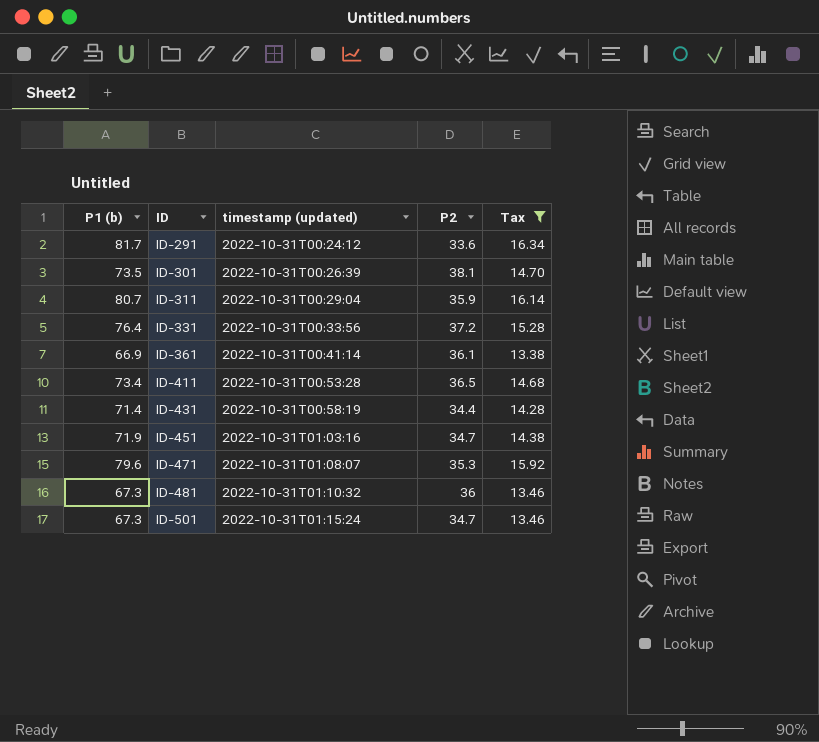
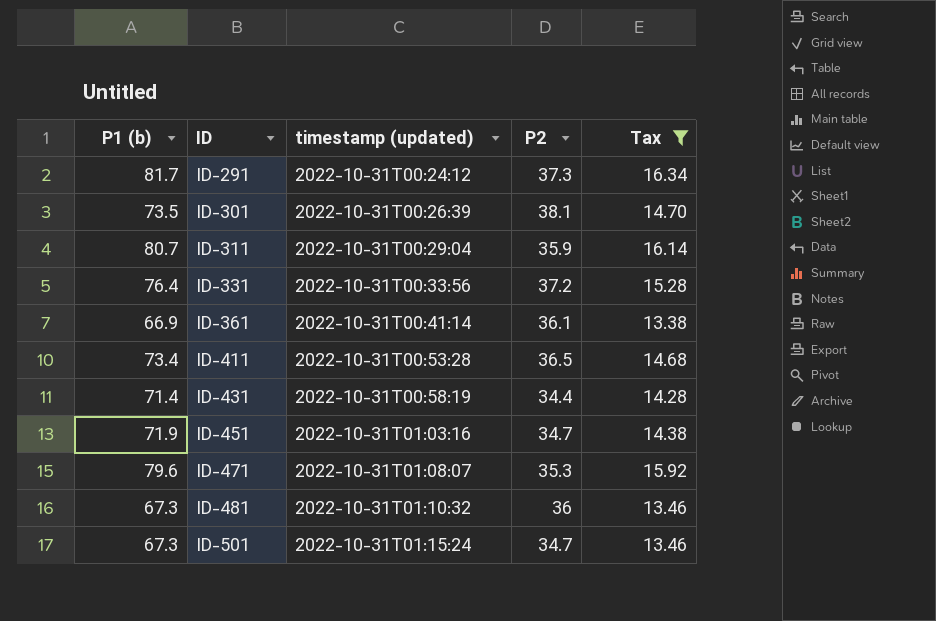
ID-291 | P2: 33.6 -> 37.3

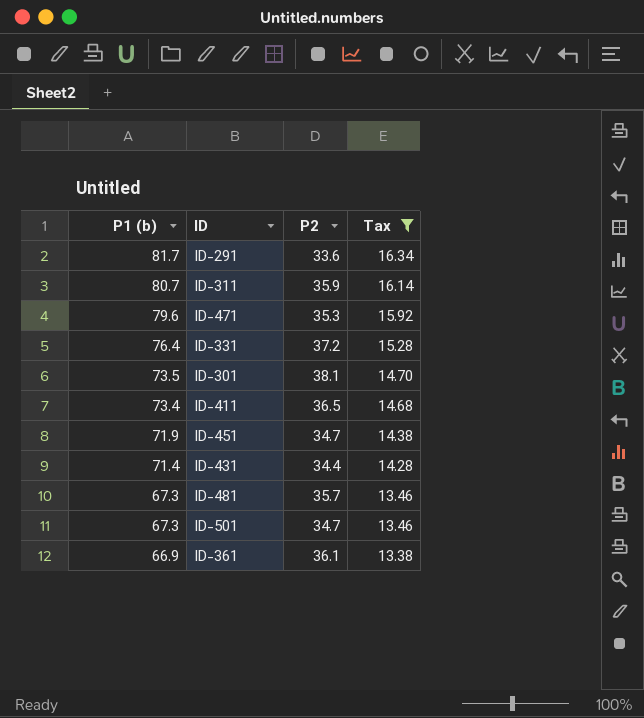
row order: ID ascending -> P1 (b) descending
column timestamp (updated) | position: 3 -> none
ID-291 | P2: 37.3 -> 33.6
ID-481 | P2: 36 -> 35.7

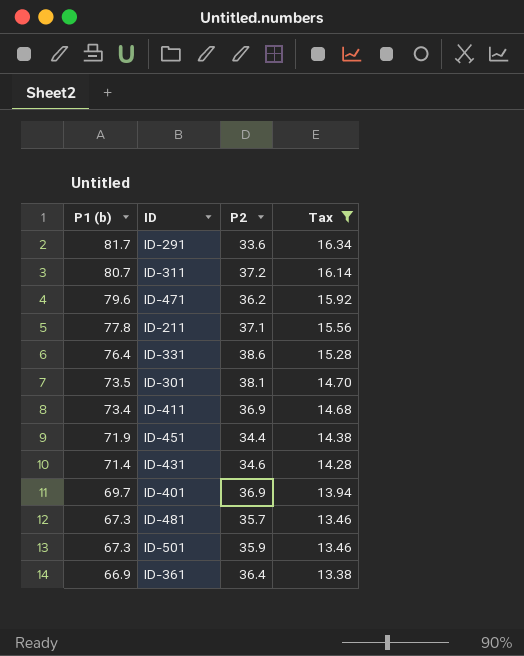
ID-311 | P2: 35.9 -> 37.2
ID-471 | P2: 35.3 -> 36.2
row ID-211: none -> 77.8 | 37.1 | 15.56
ID-331 | P2: 37.2 -> 38.6
ID-411 | P2: 36.5 -> 36.9
ID-451 | P2: 34.7 -> 34.4
ID-431 | P2: 34.4 -> 34.6
row ID-401: none -> 69.7 | 36.9 | 13.94
ID-501 | P2: 34.7 -> 35.9
ID-361 | P2: 36.1 -> 36.4

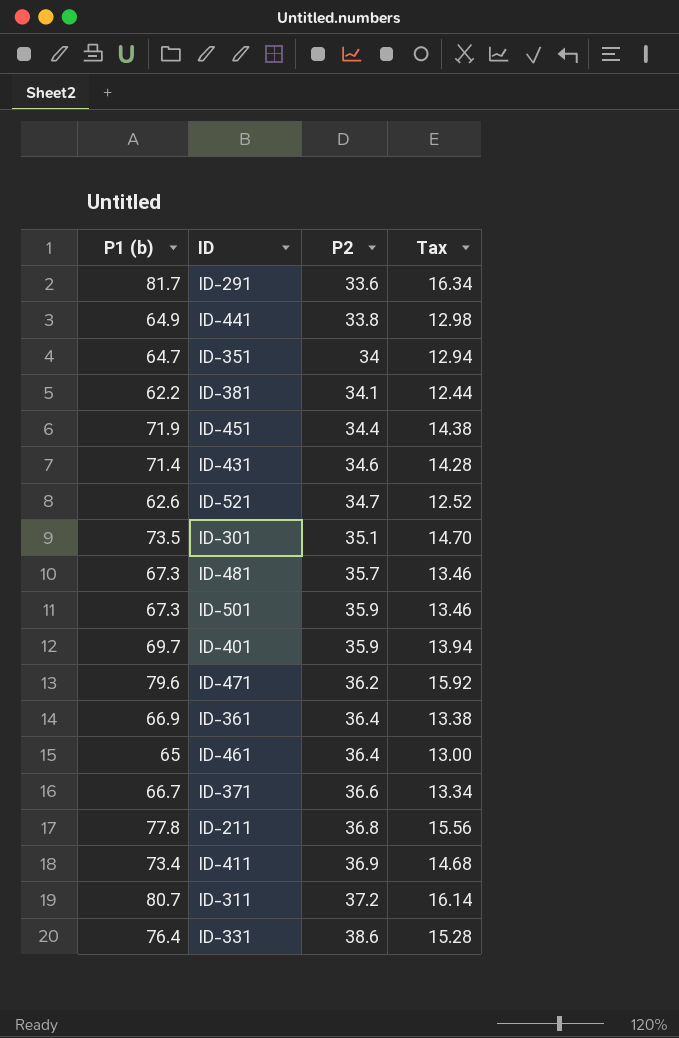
filter: Tax >= 13.38 -> none
row order: P1 (b) descending -> P2 ascending
ID-301 | P2: 38.1 -> 35.1
ID-401 | P2: 36.9 -> 35.9
ID-211 | P2: 37.1 -> 36.8

